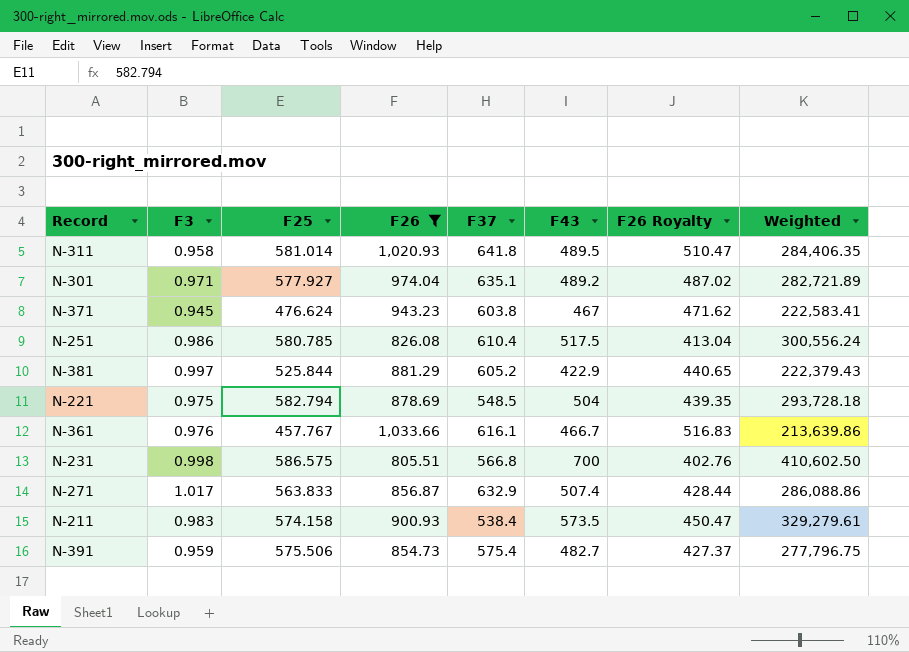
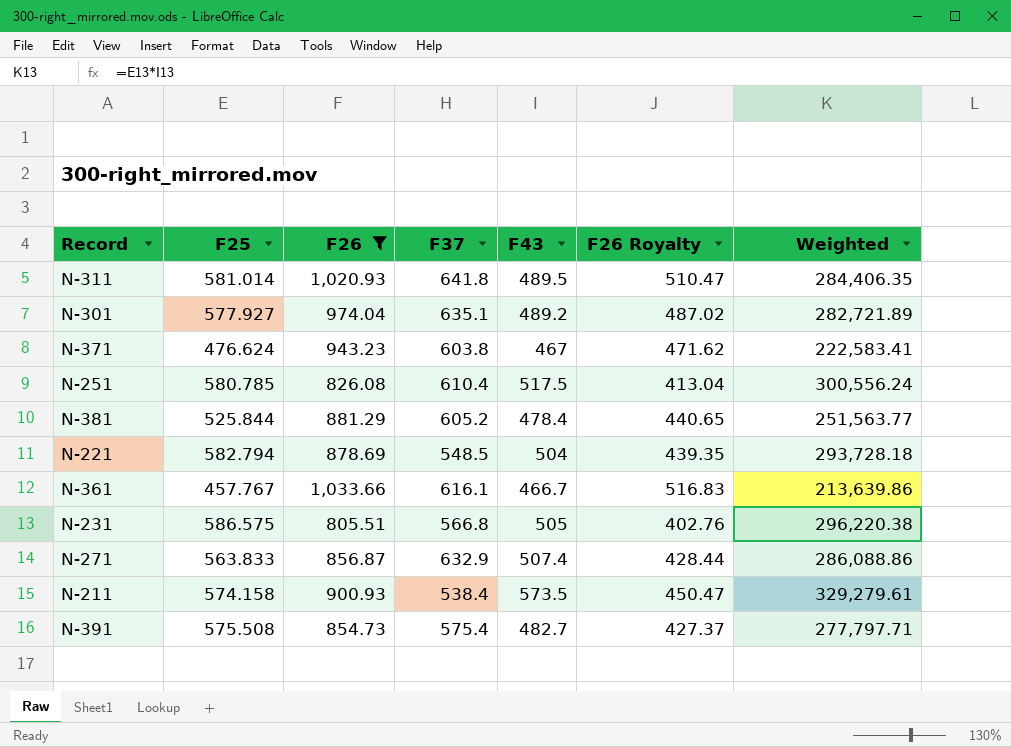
column F3 | position: 2 -> none
N-381 | F43: 422.9 -> 478.4
N-381 | Weighted: 222,379.43 -> 251,563.77
N-231 | F43: 700 -> 505
N-231 | Weighted: 410,602.50 -> 296,220.38
N-391 | F25: 575.506 -> 575.508
N-391 | Weighted: 277,796.75 -> 277,797.71

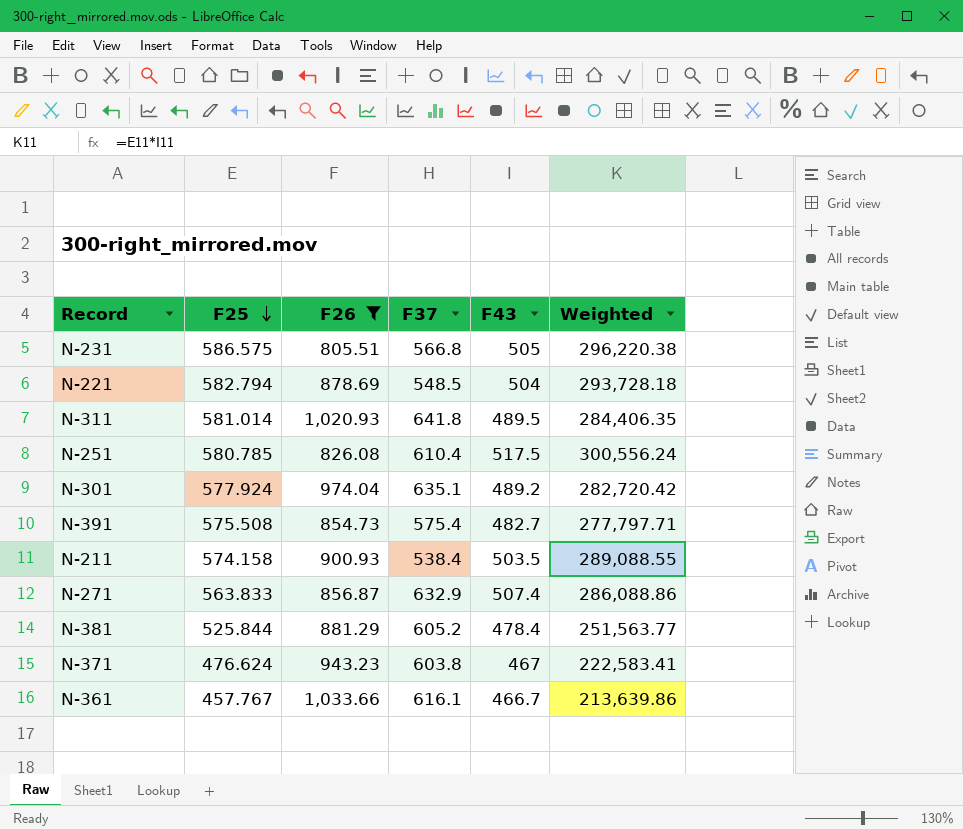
row order: none -> F25 descending
column F26 Royalty | formula: [F26] * 0.5 -> none
N-301 | F25: 577.927 -> 577.924
N-301 | Weighted: 282,721.89 -> 282,720.42
N-211 | F43: 573.5 -> 503.5
N-211 | Weighted: 329,279.61 -> 289,088.55

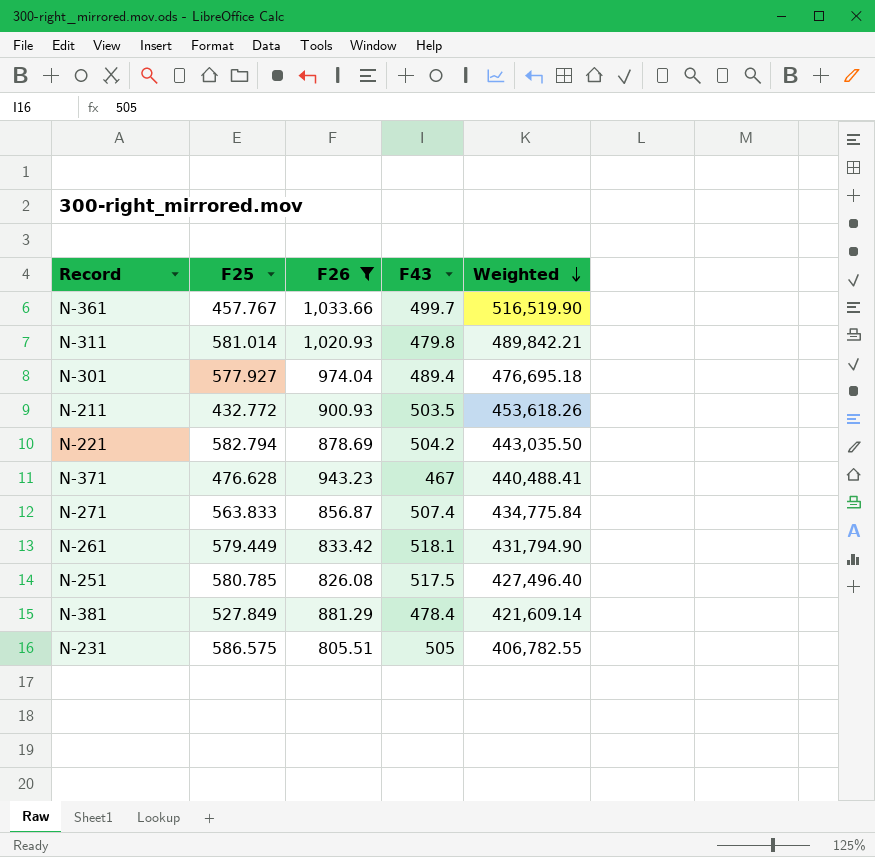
row order: F25 descending -> Weighted descending
column F37 | position: 4 -> none
column Weighted | formula: [F25] * [F43] -> [F26] * [F43]
row N-391: 575.508 | 854.73 | 575.4 | 482.7 | 277,797.71 -> none
N-361 | F43: 466.7 -> 499.7
N-311 | F43: 489.5 -> 479.8
N-301 | F25: 577.924 -> 577.927
N-301 | F43: 489.2 -> 489.4
N-211 | F25: 574.158 -> 432.772
N-221 | F43: 504 -> 504.2
N-371 | F25: 476.624 -> 476.628
row N-261: none -> 579.449 | 833.42 | 518.1 | 431,794.90
N-381 | F25: 525.844 -> 527.849

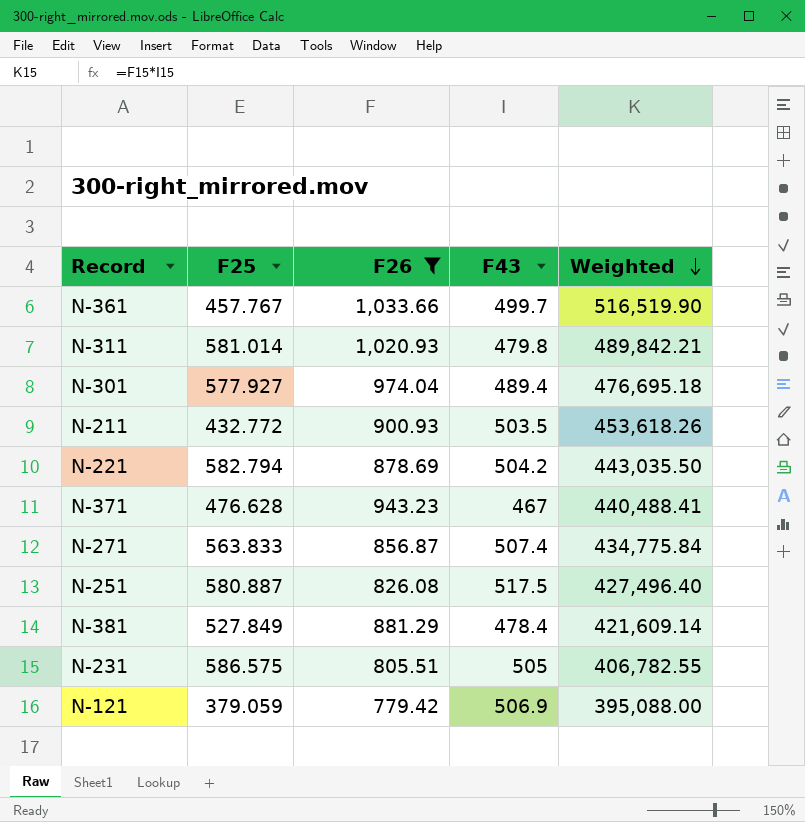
row N-261: 579.449 | 833.42 | 518.1 | 431,794.90 -> none
N-251 | F25: 580.785 -> 580.887
row N-121: none -> 379.059 | 779.42 | 506.9 | 395,088.00

